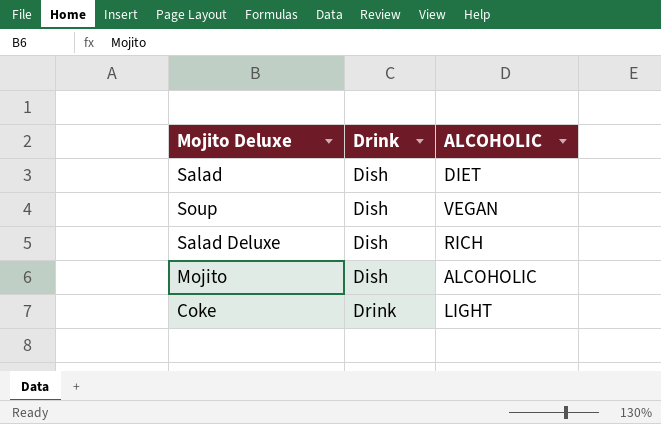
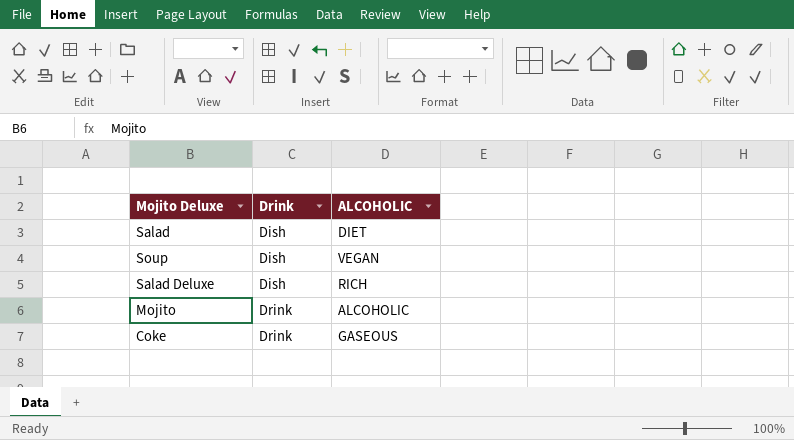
Mojito | Drink: Dish -> Drink
Coke | ALCOHOLIC: LIGHT -> GASEOUS

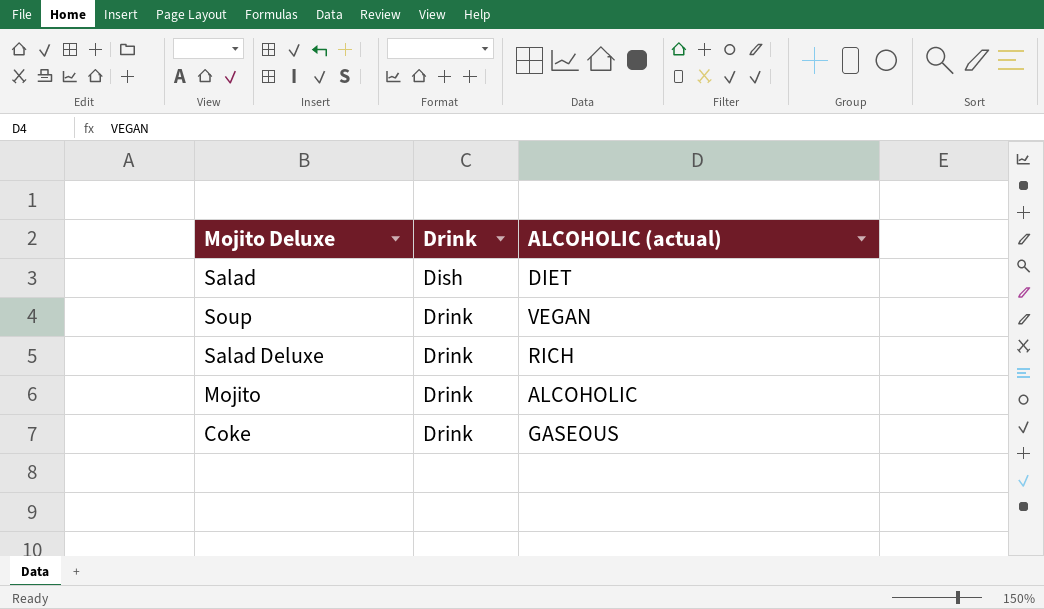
column name: ALCOHOLIC -> ALCOHOLIC (actual)
Soup | Drink: Dish -> Drink
Salad Deluxe | Drink: Dish -> Drink

